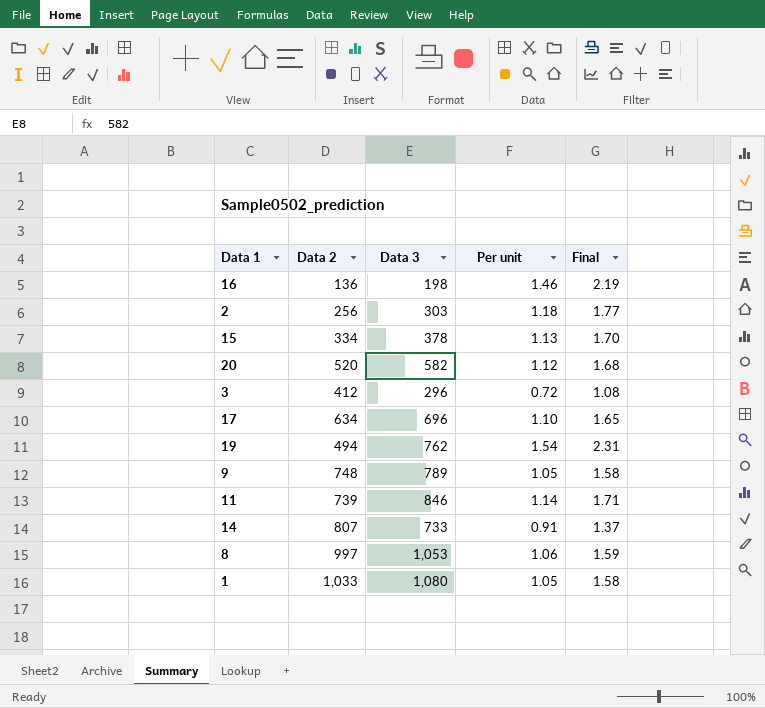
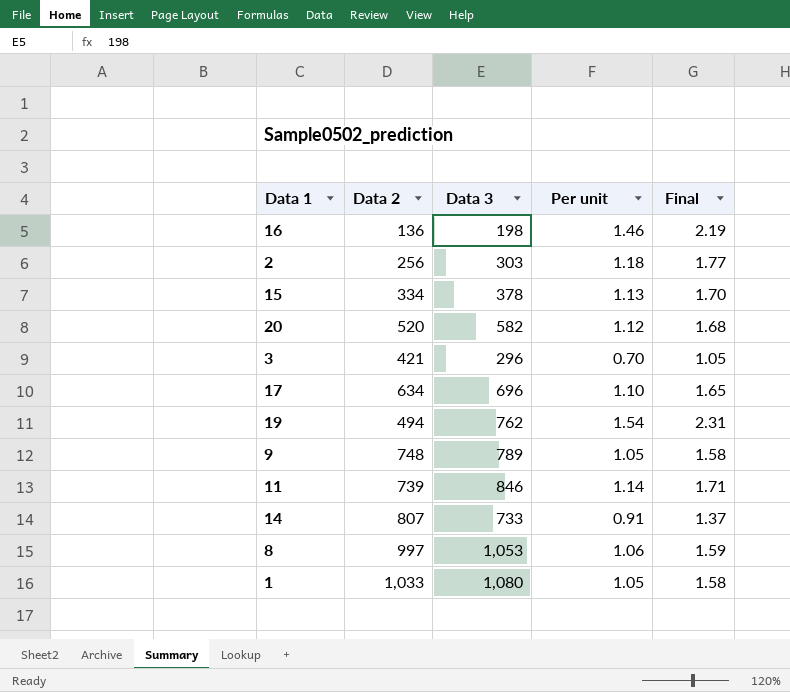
3 | Data 2: 412 -> 421
3 | Per unit: 0.72 -> 0.70
3 | Final: 1.08 -> 1.05

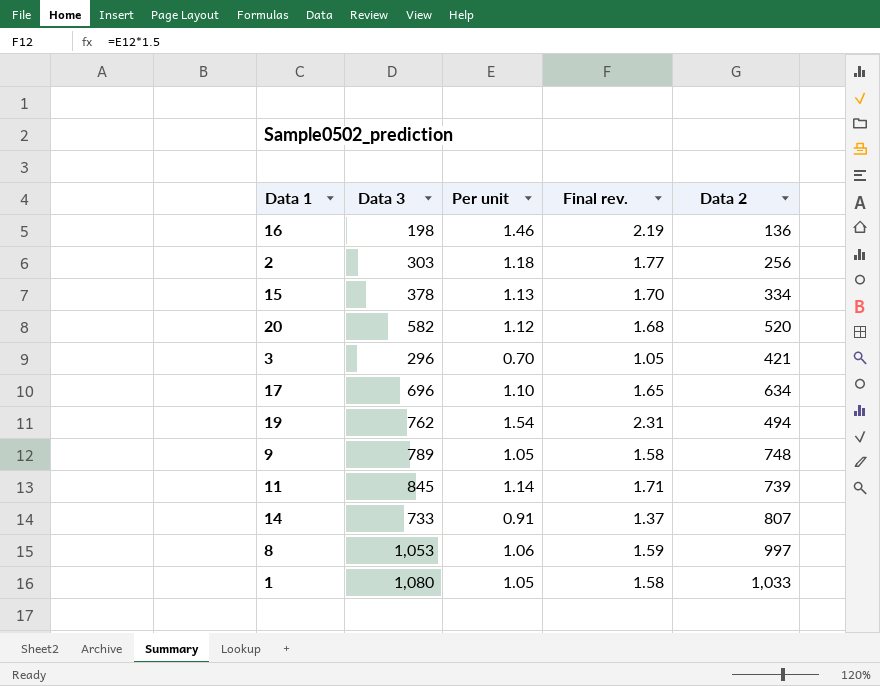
column name: Final -> Final rev.
column Data 2 | position: 2 -> 5
11 | Data 3: 846 -> 845

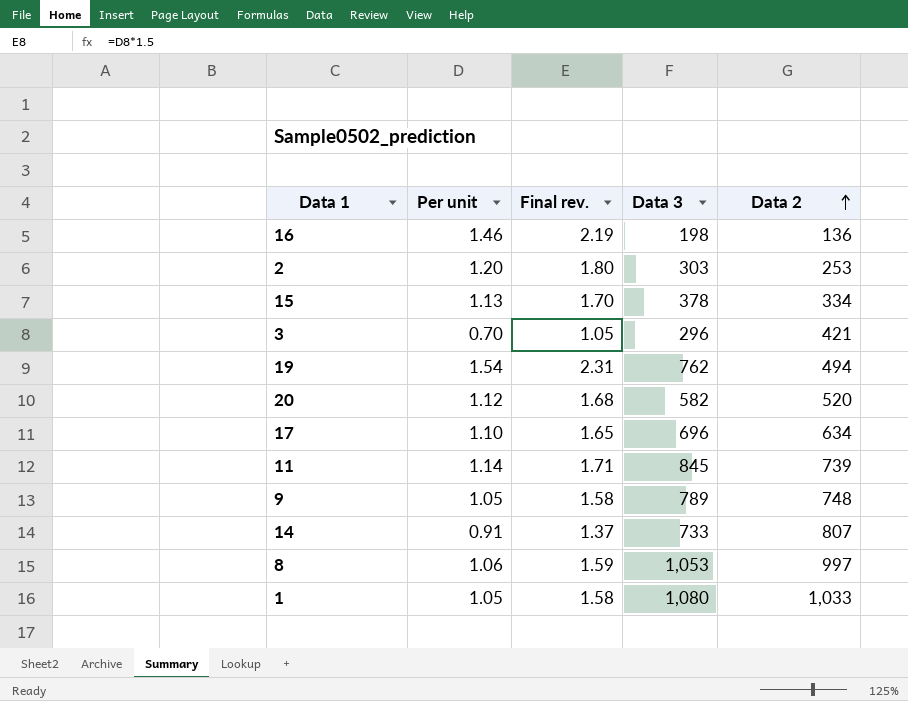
row order: none -> Data 2 ascending
column Data 3 | position: 2 -> 4
2 | Per unit: 1.18 -> 1.20
2 | Final rev.: 1.77 -> 1.80
2 | Data 2: 256 -> 253

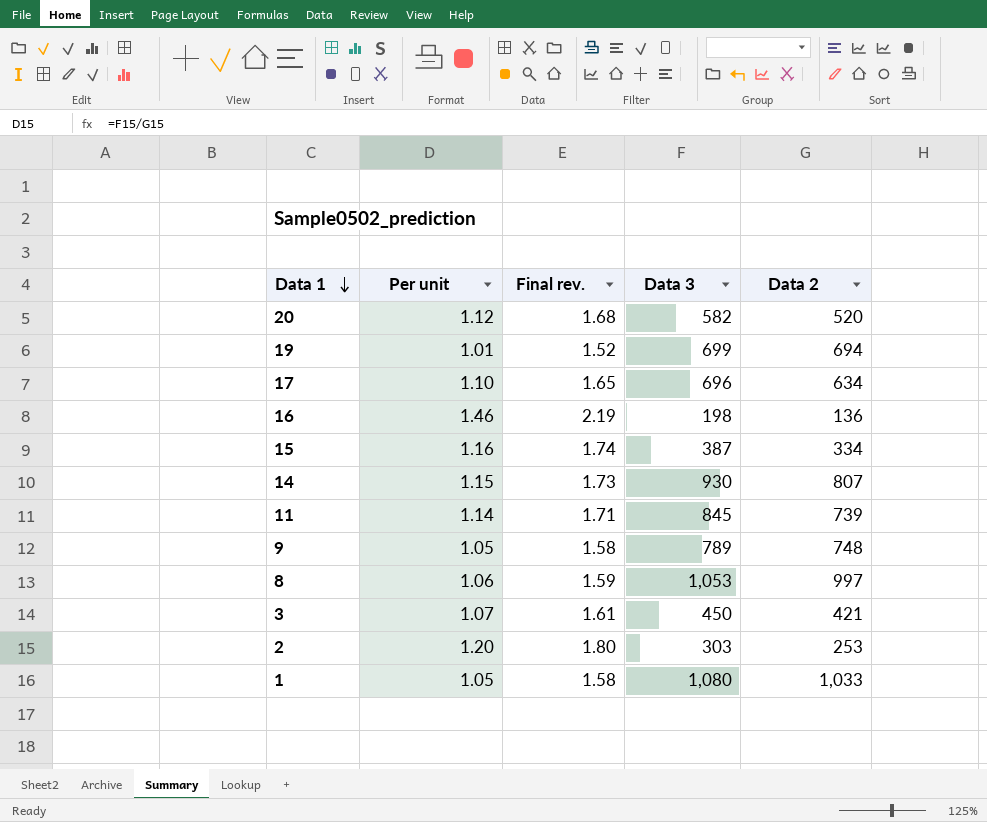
row order: Data 2 ascending -> Data 1 descending
19 | Per unit: 1.54 -> 1.01
19 | Final rev.: 2.31 -> 1.52
19 | Data 3: 762 -> 699
19 | Data 2: 494 -> 694
15 | Per unit: 1.13 -> 1.16
15 | Final rev.: 1.70 -> 1.74
15 | Data 3: 378 -> 387
14 | Per unit: 0.91 -> 1.15
14 | Final rev.: 1.37 -> 1.73
14 | Data 3: 733 -> 930
3 | Per unit: 0.70 -> 1.07
3 | Final rev.: 1.05 -> 1.61
3 | Data 3: 296 -> 450

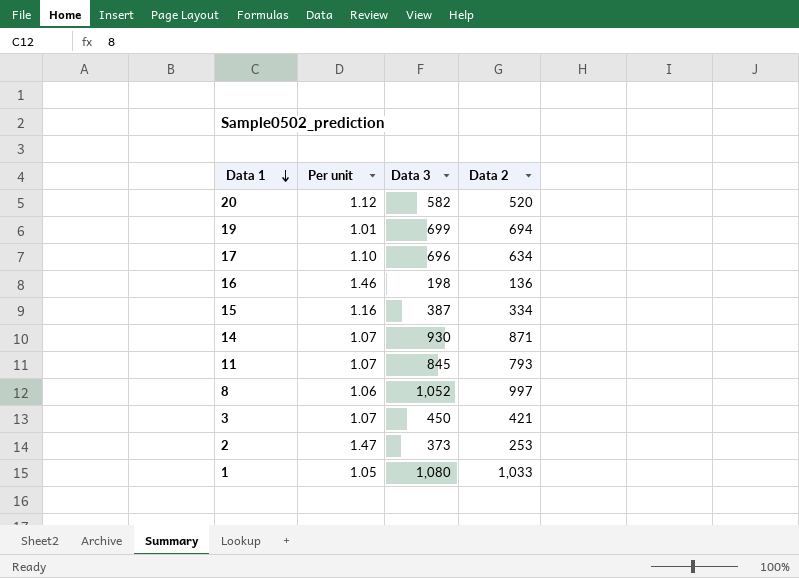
column Final rev. | formula: [Per unit] * 1.5 -> none
row 9: 1.05 | 1.58 | 789 | 748 -> none
14 | Per unit: 1.15 -> 1.07
14 | Data 2: 807 -> 871
11 | Per unit: 1.14 -> 1.07
11 | Data 2: 739 -> 793
8 | Data 3: 1,053 -> 1,052
2 | Per unit: 1.20 -> 1.47
2 | Data 3: 303 -> 373

